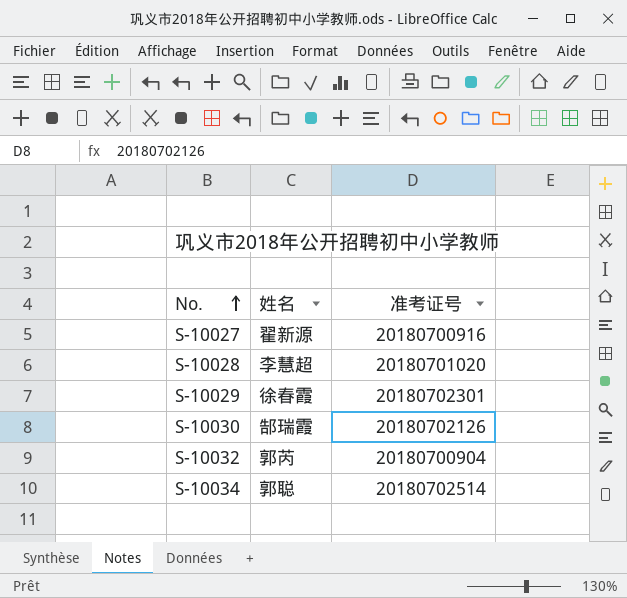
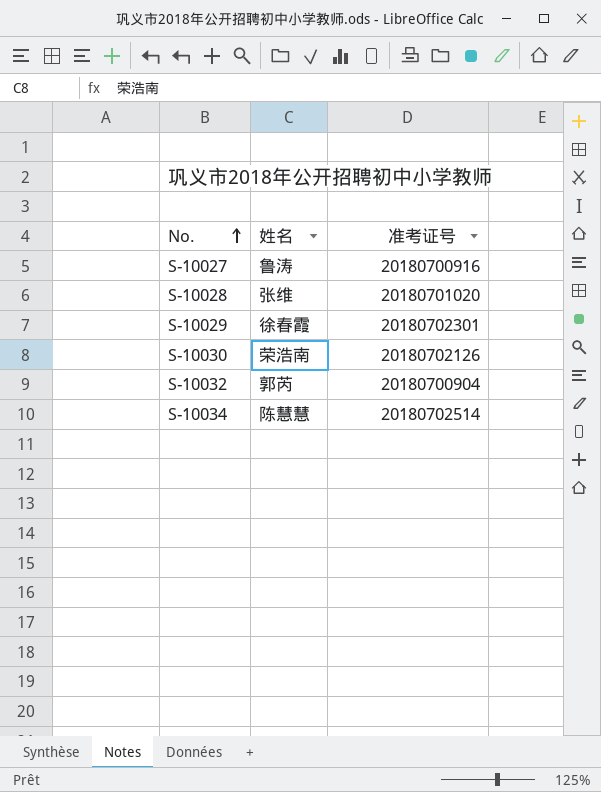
S-10027 | 姓名: 翟新源 -> 鲁涛
S-10028 | 姓名: 李慧超 -> 张维
S-10030 | 姓名: 郜瑞霞 -> 荣浩南
S-10034 | 姓名: 郭聪 -> 陈慧慧

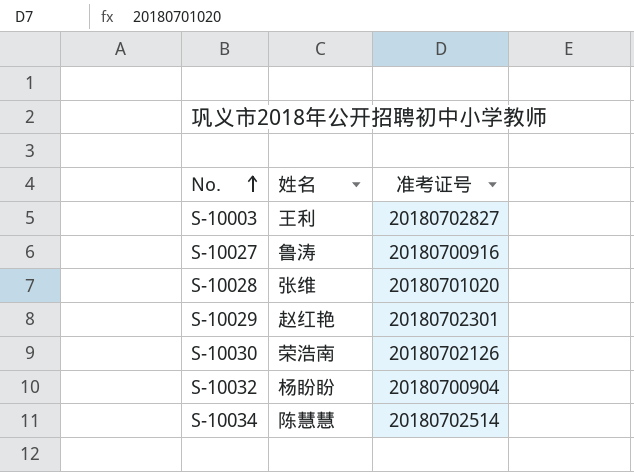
row S-10003: none -> 王利 | 20180702827
S-10029 | 姓名: 徐春霞 -> 赵红艳
S-10032 | 姓名: 郭芮 -> 杨盼盼

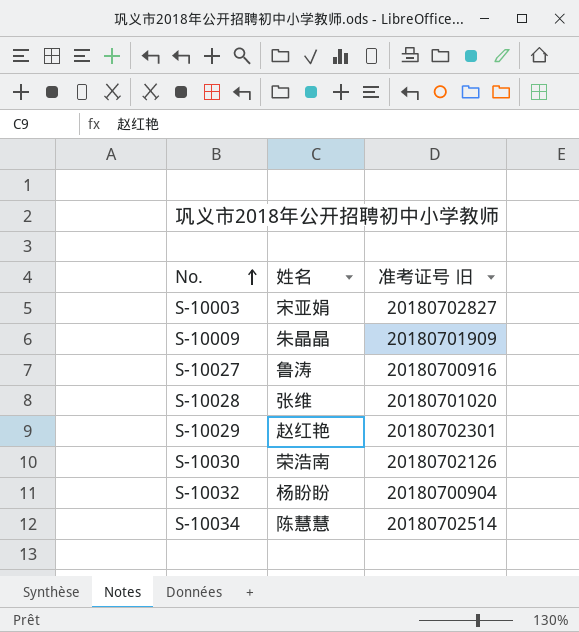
column name: 准考证号 -> 准考证号 旧
S-10003 | 姓名: 王利 -> 宋亚娟
row S-10009: none -> 朱晶晶 | 20180701909

